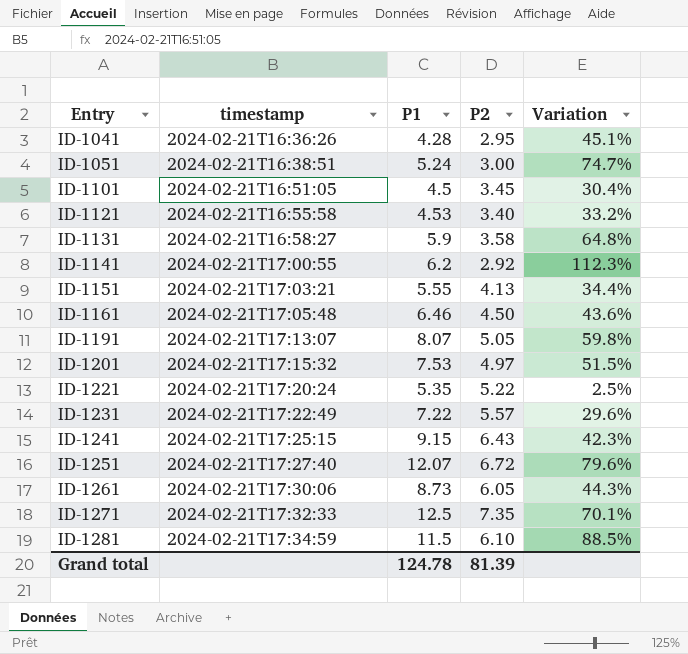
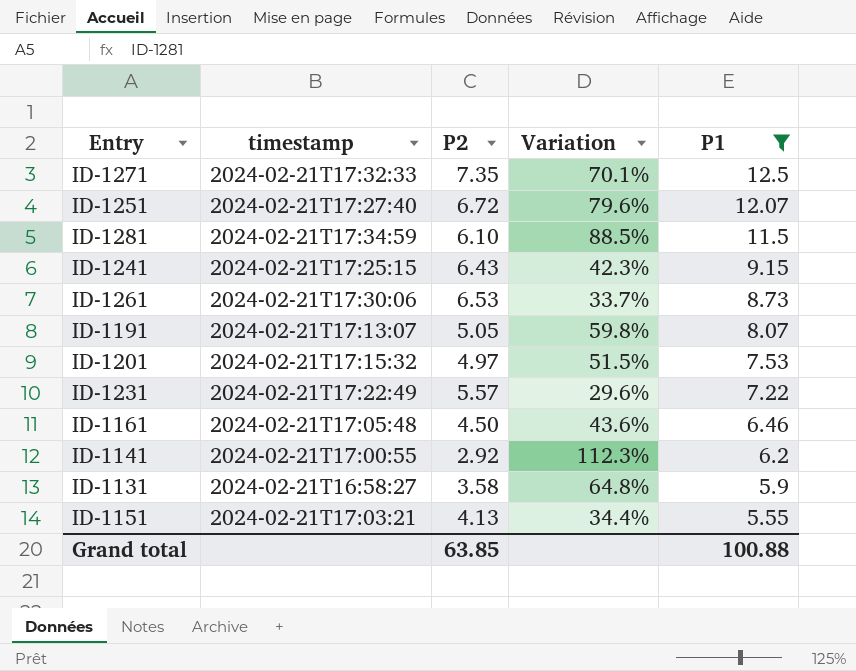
filter: none -> P1 >= 5.55
row order: Entry ascending -> P1 descending
column P1 | position: 3 -> 5
ID-1261 | P2: 6.05 -> 6.53
ID-1261 | Variation: 44.3% -> 33.7%
Grand total | P2: 81.39 -> 63.85
Grand total | P1: 124.78 -> 100.88

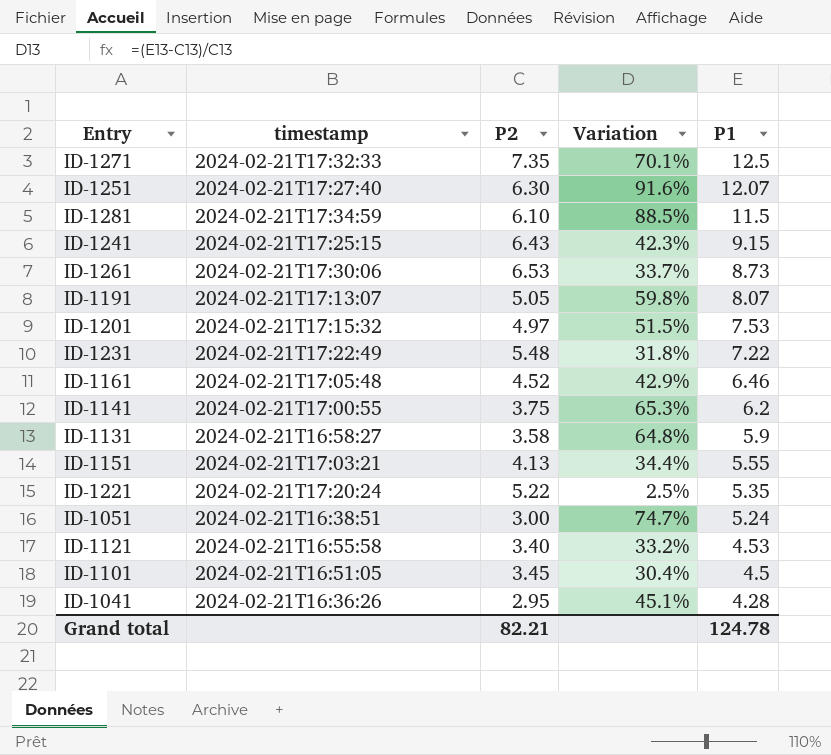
filter: P1 >= 5.55 -> none
ID-1251 | P2: 6.72 -> 6.30
ID-1251 | Variation: 79.6% -> 91.6%
ID-1231 | P2: 5.57 -> 5.48
ID-1231 | Variation: 29.6% -> 31.8%
ID-1161 | P2: 4.50 -> 4.52
ID-1161 | Variation: 43.6% -> 42.9%
ID-1141 | P2: 2.92 -> 3.75
ID-1141 | Variation: 112.3% -> 65.3%
Grand total | P2: 63.85 -> 82.21
Grand total | P1: 100.88 -> 124.78

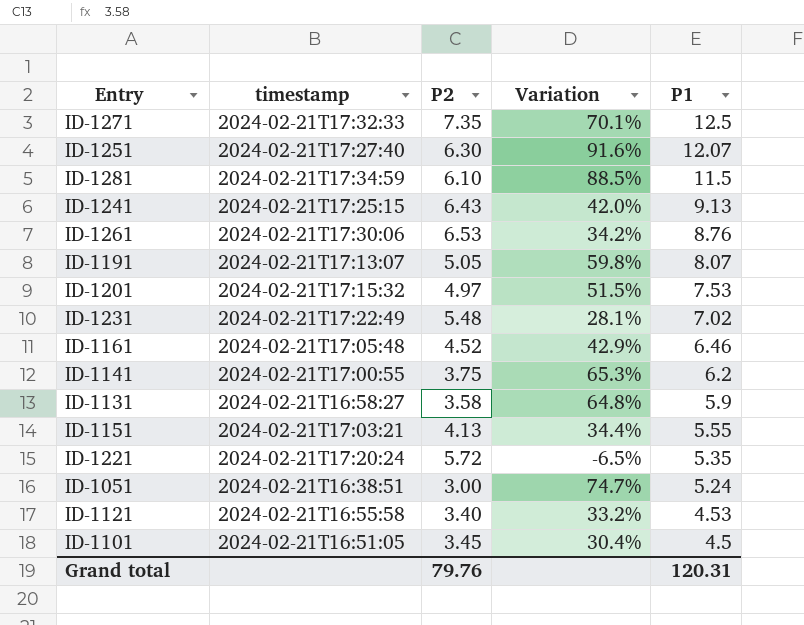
row ID-1041: 2024-02-21T16:36:26 | 2.95 | 45.1% | 4.28 -> none
ID-1241 | Variation: 42.3% -> 42.0%
ID-1241 | P1: 9.15 -> 9.13
ID-1261 | Variation: 33.7% -> 34.2%
ID-1261 | P1: 8.73 -> 8.76
ID-1231 | Variation: 31.8% -> 28.1%
ID-1231 | P1: 7.22 -> 7.02
ID-1221 | P2: 5.22 -> 5.72
ID-1221 | Variation: 2.5% -> -6.5%
Grand total | P2: 82.21 -> 79.76
Grand total | P1: 124.78 -> 120.31

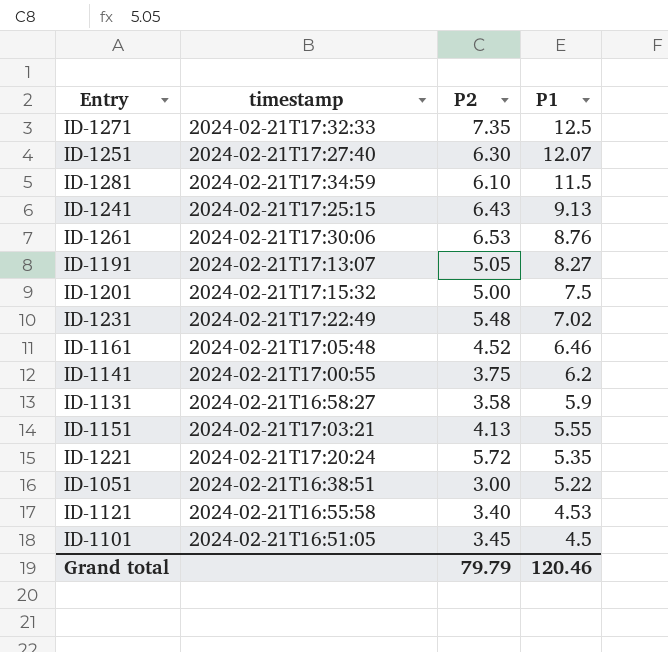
column Variation | formula: ([P1] - [P2]) / [P2] -> none
ID-1191 | P1: 8.07 -> 8.27
ID-1201 | P2: 4.97 -> 5.00
ID-1201 | P1: 7.53 -> 7.5
ID-1051 | P1: 5.24 -> 5.22
Grand total | P2: 79.76 -> 79.79
Grand total | P1: 120.31 -> 120.46

